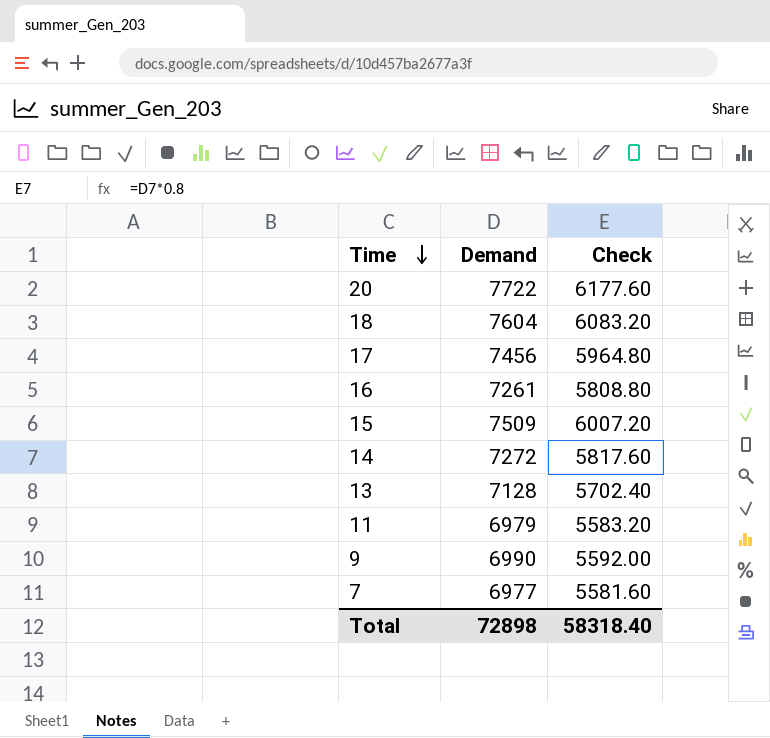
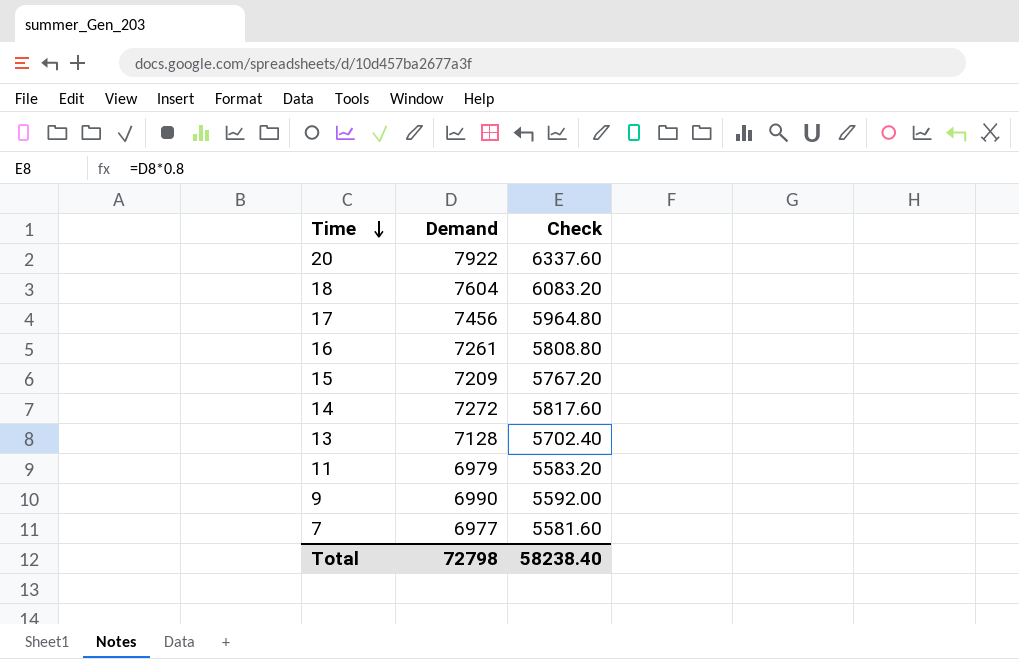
20 | Demand: 7722 -> 7922
20 | Check: 6177.60 -> 6337.60
15 | Demand: 7509 -> 7209
15 | Check: 6007.20 -> 5767.20
Total | Demand: 72898 -> 72798
Total | Check: 58318.40 -> 58238.40

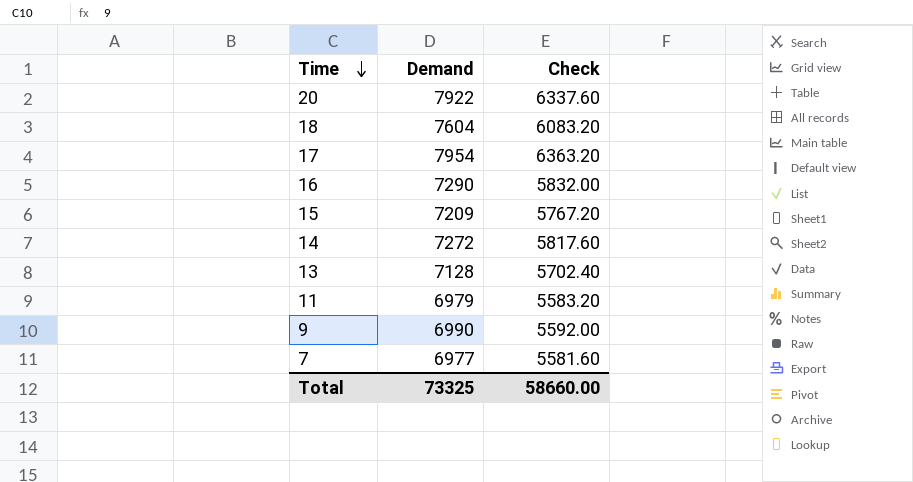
17 | Demand: 7456 -> 7954
17 | Check: 5964.80 -> 6363.20
16 | Demand: 7261 -> 7290
16 | Check: 5808.80 -> 5832.00
Total | Demand: 72798 -> 73325
Total | Check: 58238.40 -> 58660.00

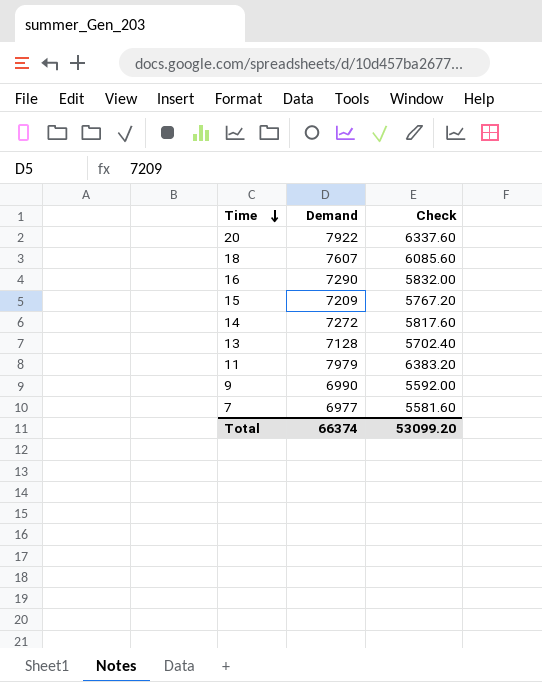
row 17: 7954 | 6363.20 -> none
18 | Demand: 7604 -> 7607
18 | Check: 6083.20 -> 6085.60
11 | Demand: 6979 -> 7979
11 | Check: 5583.20 -> 6383.20
Total | Demand: 73325 -> 66374
Total | Check: 58660.00 -> 53099.20

